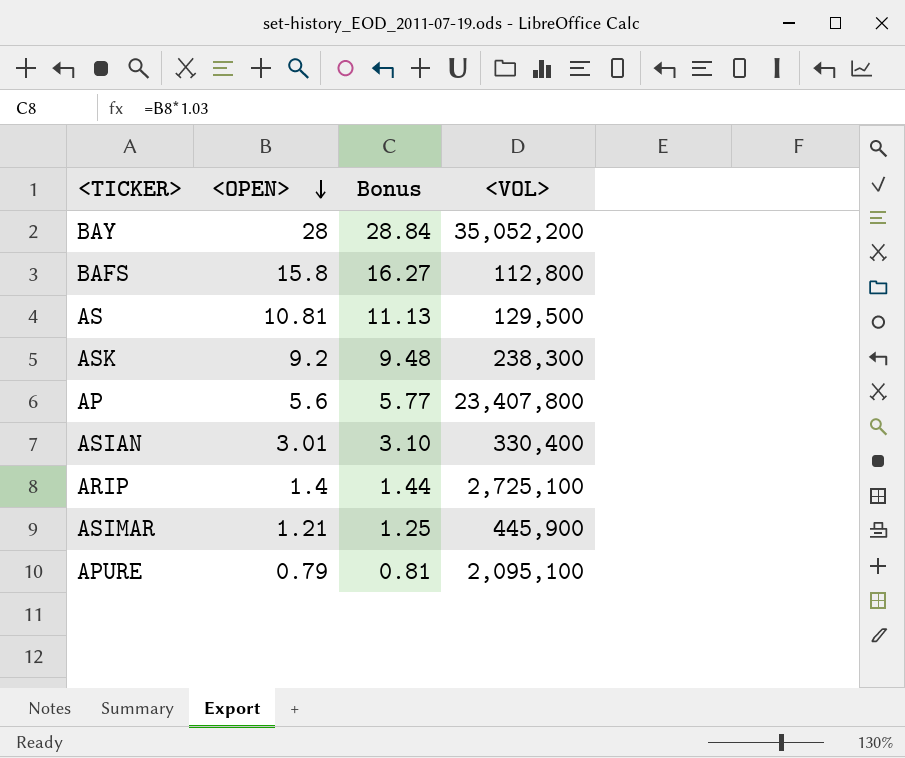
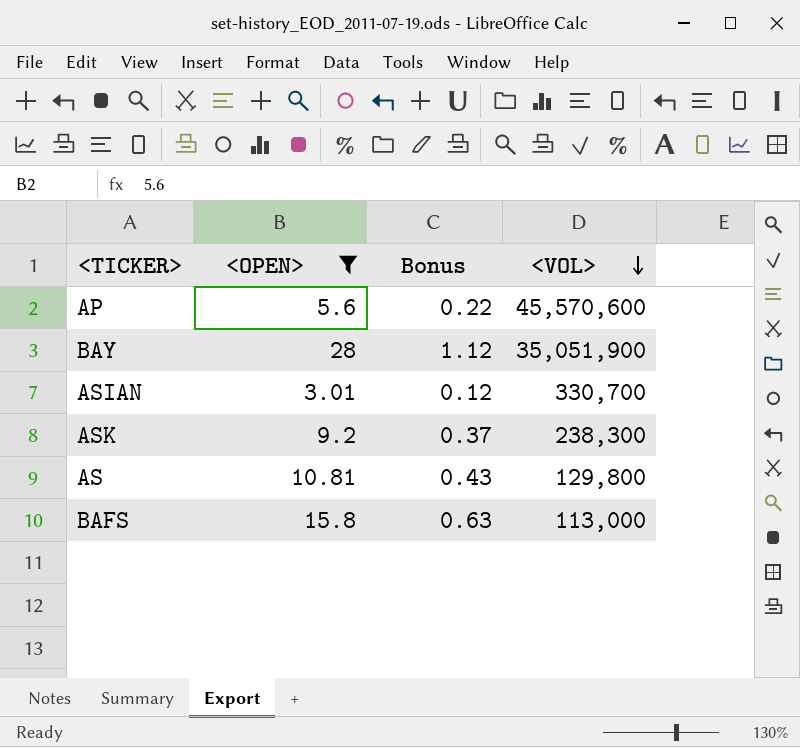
filter: none -> <OPEN> >= 3.01
row order: <OPEN> descending -> <VOL> descending
column Bonus | formula: [<OPEN>] * 1.03 -> [<OPEN>] * 0.04
AP | <VOL>: 23,407,800 -> 45,570,600
BAY | <VOL>: 35,052,200 -> 35,051,900
ASIAN | <VOL>: 330,400 -> 330,700
AS | <VOL>: 129,500 -> 129,800
BAFS | <VOL>: 112,800 -> 113,000

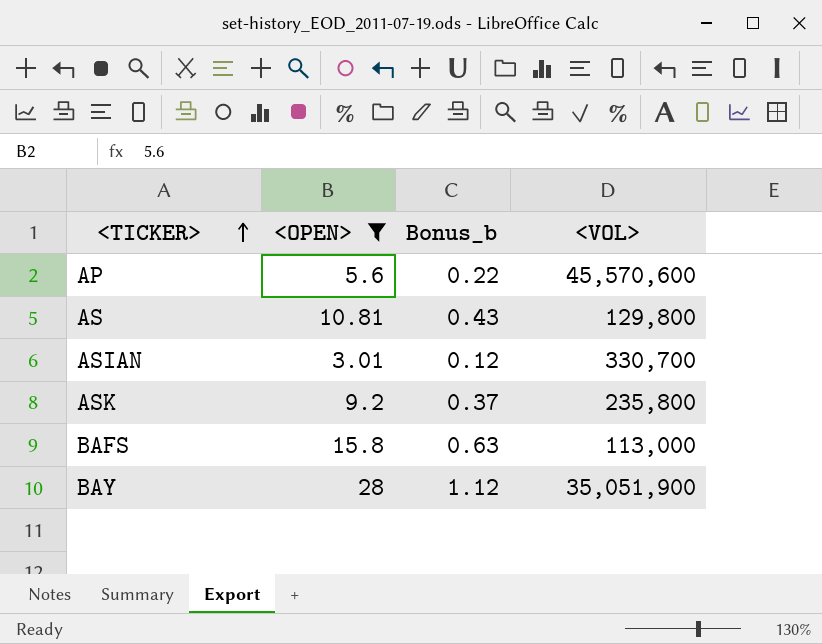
row order: <VOL> descending -> <TICKER> ascending
column name: Bonus -> Bonus_b
ASK | <VOL>: 238,300 -> 235,800

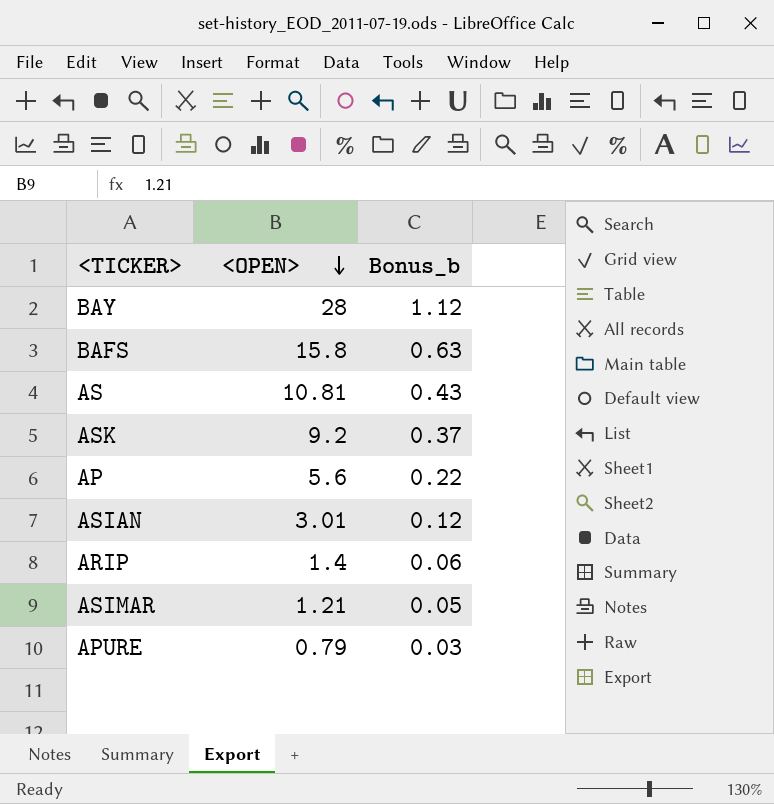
filter: <OPEN> >= 3.01 -> none
row order: <TICKER> ascending -> <OPEN> descending
column <VOL> | position: 4 -> none

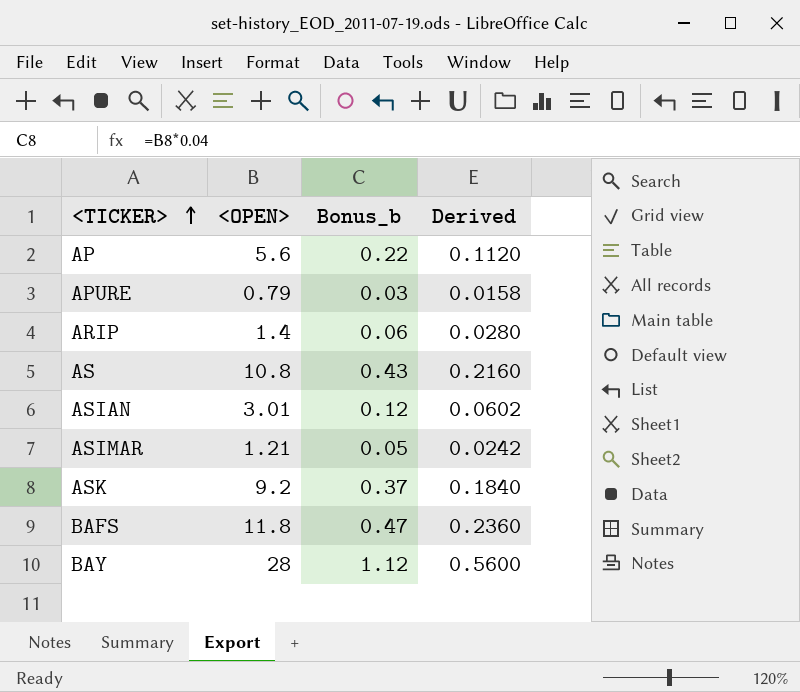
row order: <OPEN> descending -> <TICKER> ascending
column Derived | formula: none -> [<OPEN>] * 0.02
AS | <OPEN>: 10.81 -> 10.8
BAFS | <OPEN>: 15.8 -> 11.8
BAFS | Bonus_b: 0.63 -> 0.47

